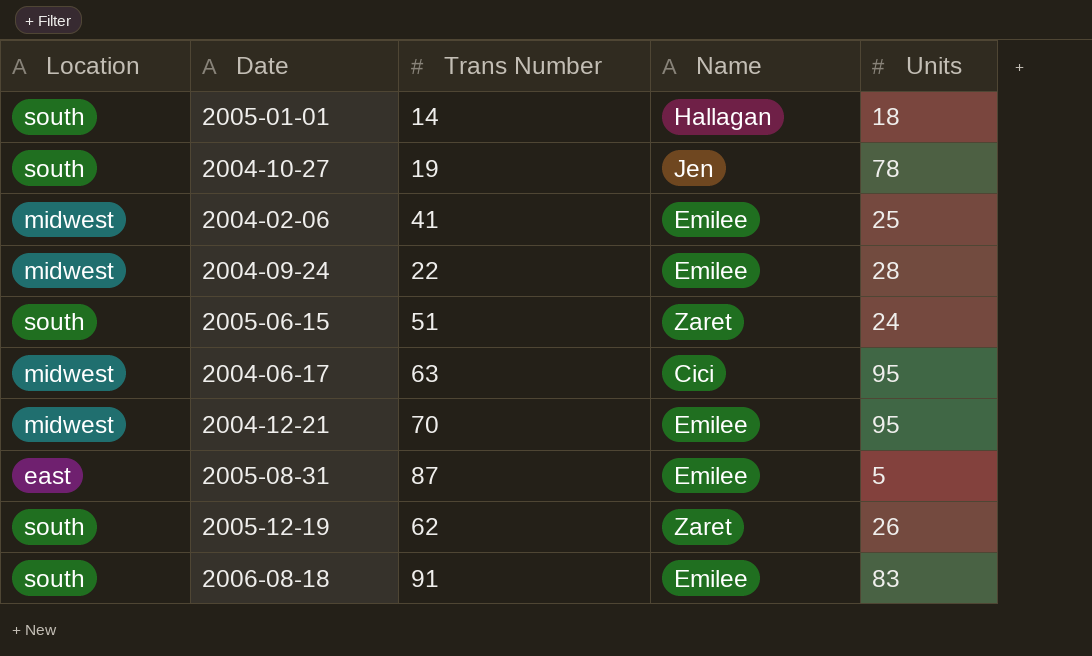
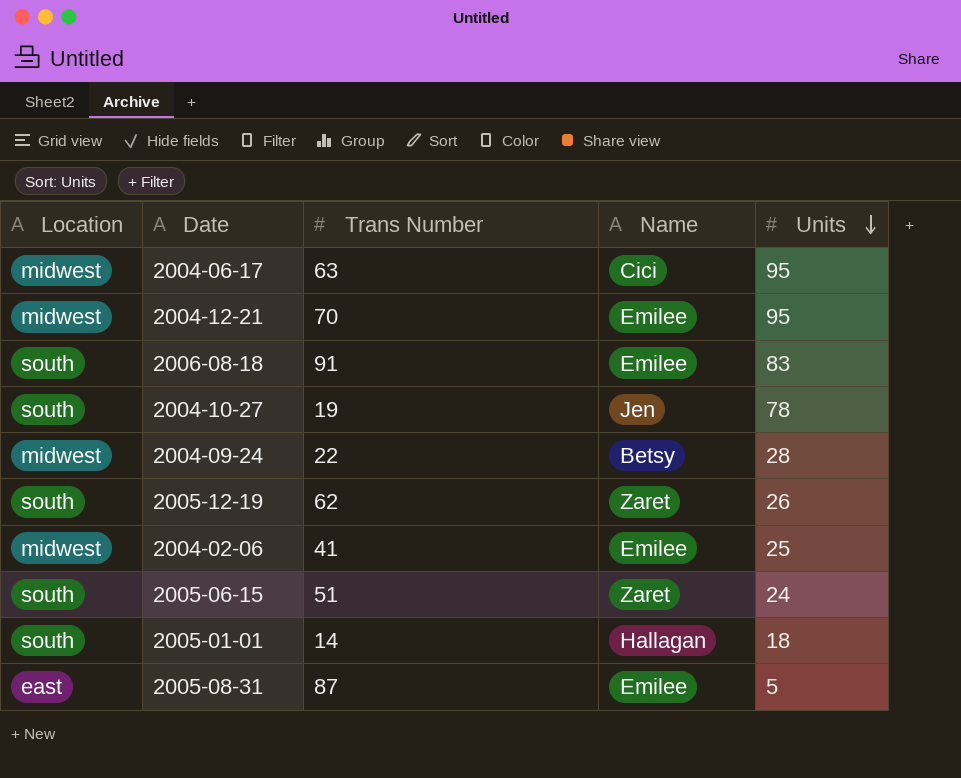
row order: none -> Units descending
2004-09-24 | Name: Emilee -> Betsy

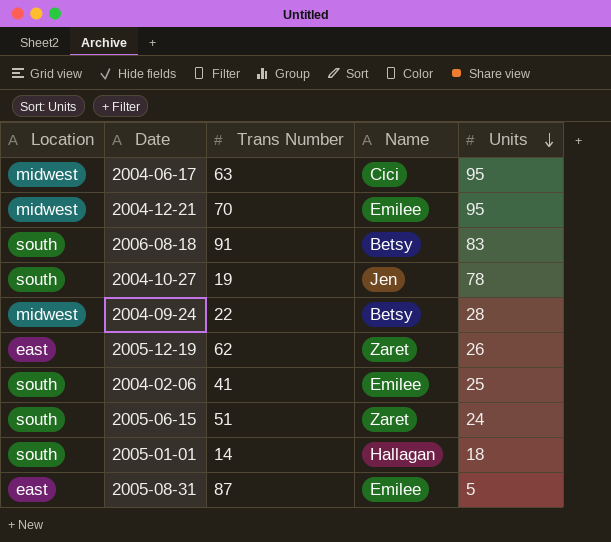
2006-08-18 | Name: Emilee -> Betsy
2005-12-19 | Location: south -> east
2004-02-06 | Location: midwest -> south

